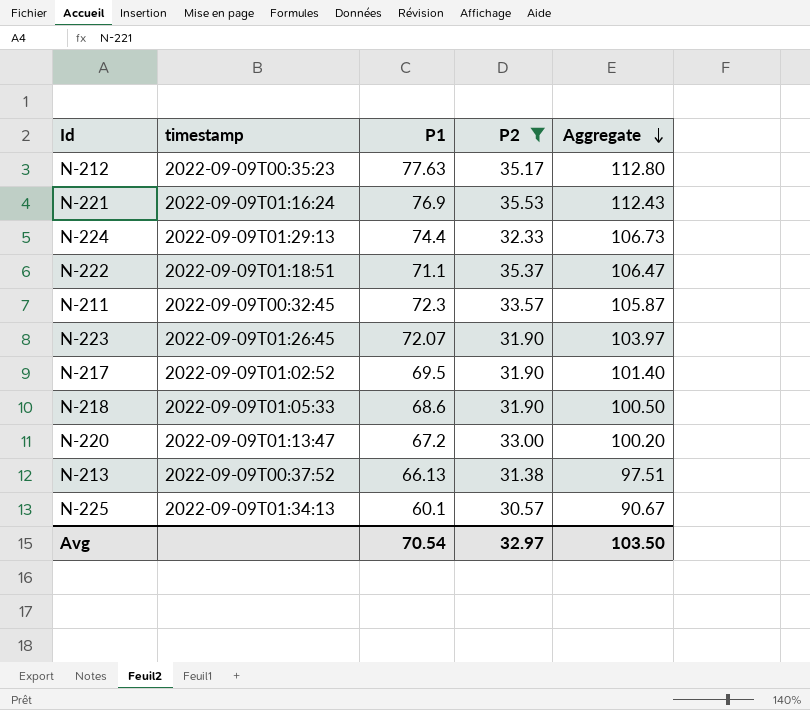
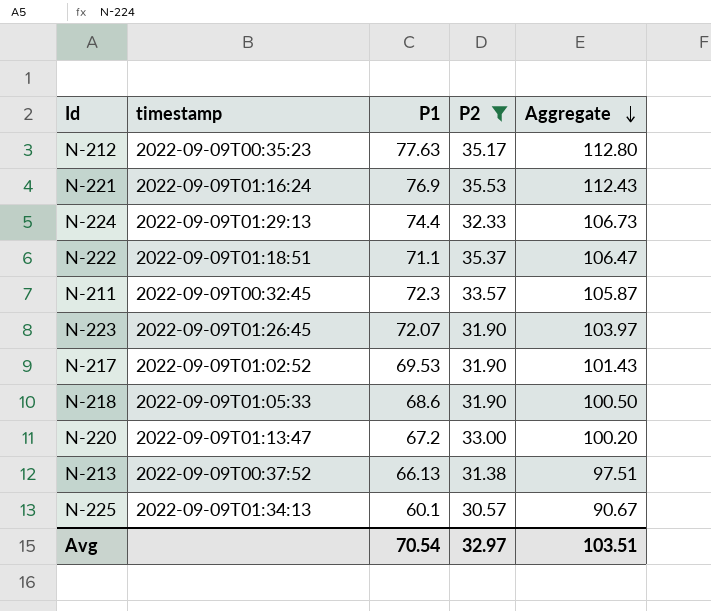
N-217 | P1: 69.5 -> 69.53
N-217 | Aggregate: 101.40 -> 101.43
Avg | Aggregate: 103.50 -> 103.51

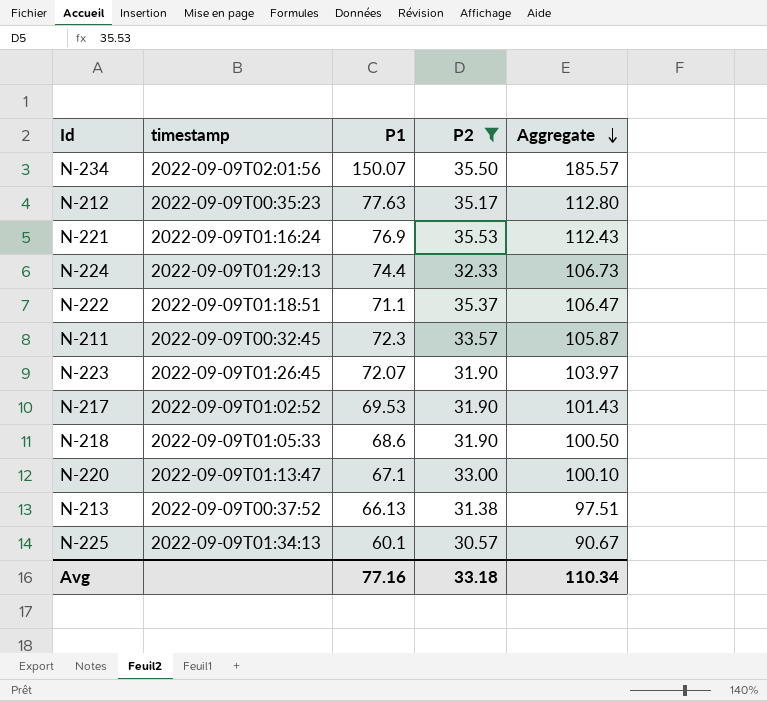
row N-234: none -> 2022-09-09T02:01:56 | 150.07 | 35.50 | 185.57
N-220 | P1: 67.2 -> 67.1
N-220 | Aggregate: 100.20 -> 100.10
Avg | P1: 70.54 -> 77.16
Avg | P2: 32.97 -> 33.18
Avg | Aggregate: 103.51 -> 110.34

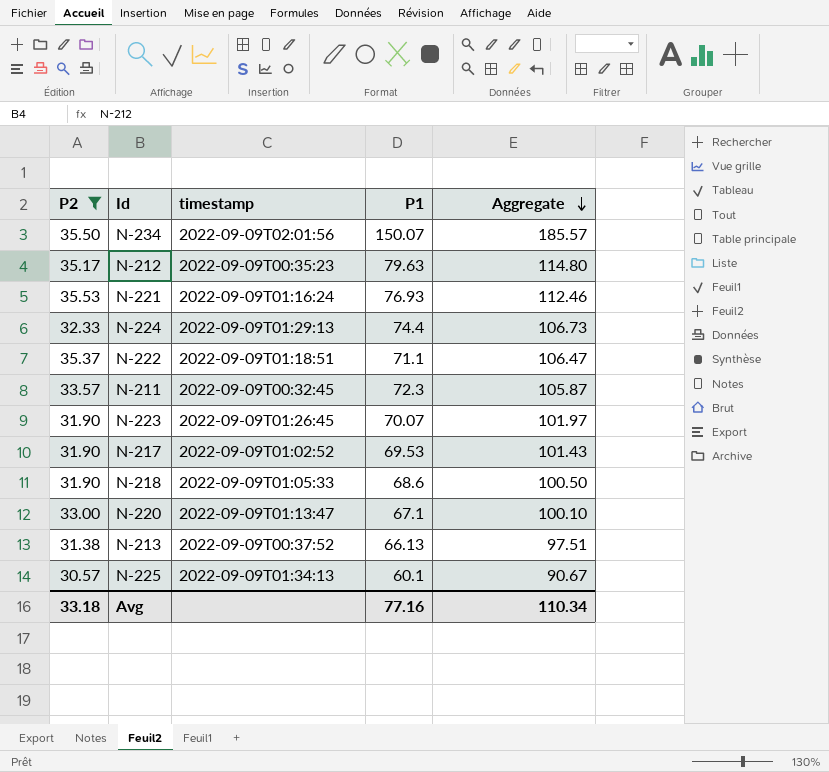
column P2 | position: 4 -> 1
N-212 | P1: 77.63 -> 79.63
N-212 | Aggregate: 112.80 -> 114.80
N-221 | P1: 76.9 -> 76.93
N-221 | Aggregate: 112.43 -> 112.46
N-223 | P1: 72.07 -> 70.07
N-223 | Aggregate: 103.97 -> 101.97

